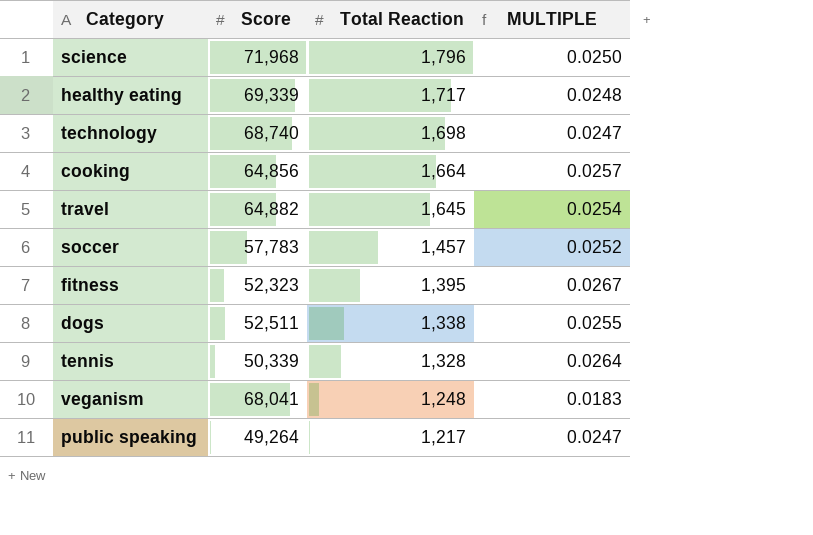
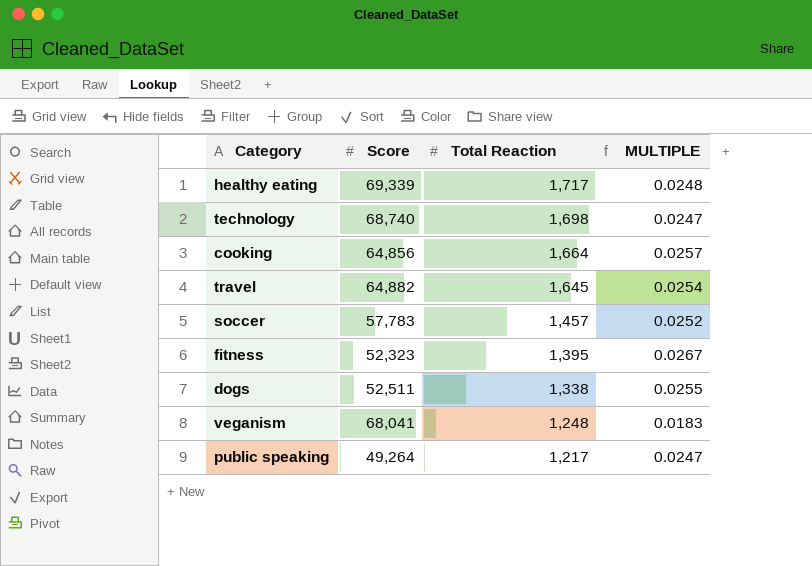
row science: 71,968 | 1,796 | 0.0250 -> none
row tennis: 50,339 | 1,328 | 0.0264 -> none

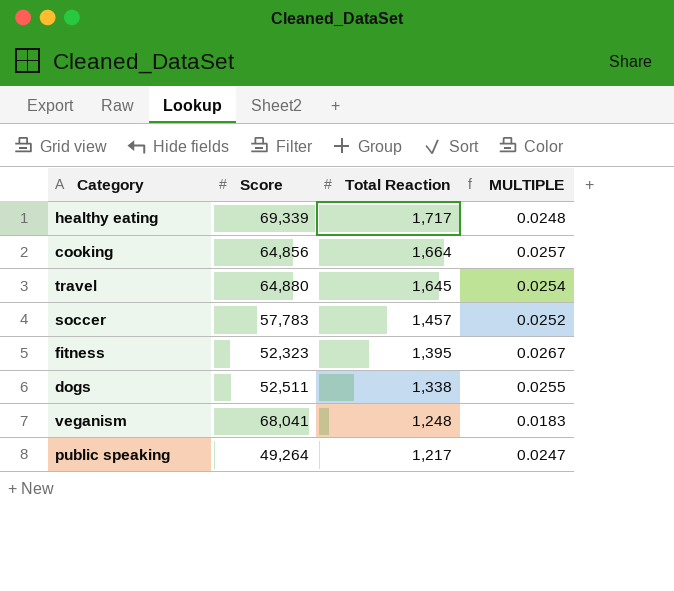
row technology: 68,740 | 1,698 | 0.0247 -> none
travel | Score: 64,882 -> 64,880

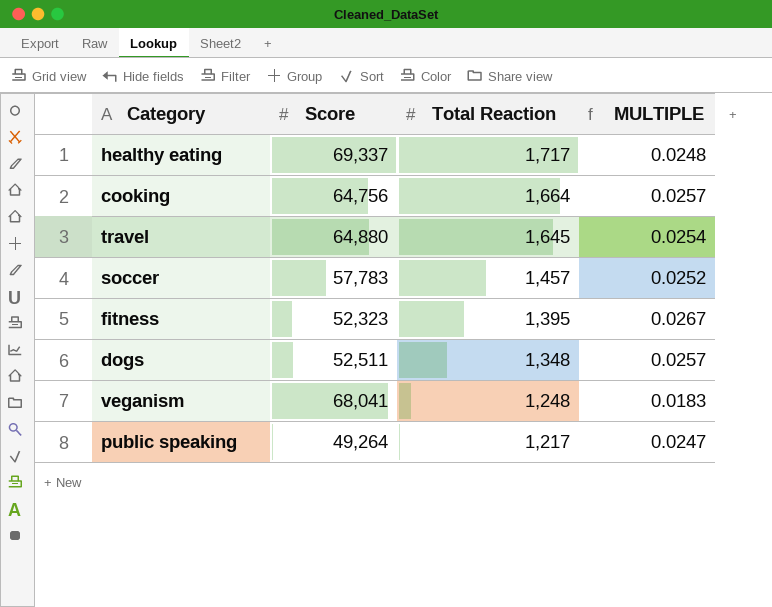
healthy eating | Score: 69,339 -> 69,337
cooking | Score: 64,856 -> 64,756
dogs | Total Reaction: 1,338 -> 1,348
dogs | MULTIPLE: 0.0255 -> 0.0257

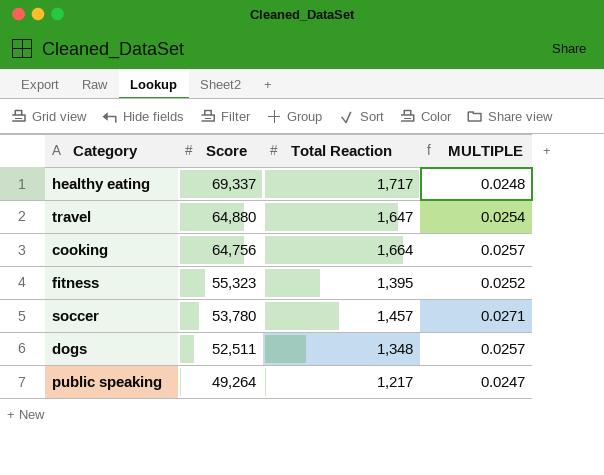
row order: Total Reaction descending -> Score descending
row veganism: 68,041 | 1,248 | 0.0183 -> none
travel | Total Reaction: 1,645 -> 1,647
fitness | Score: 52,323 -> 55,323
fitness | MULTIPLE: 0.0267 -> 0.0252
soccer | Score: 57,783 -> 53,780
soccer | MULTIPLE: 0.0252 -> 0.0271

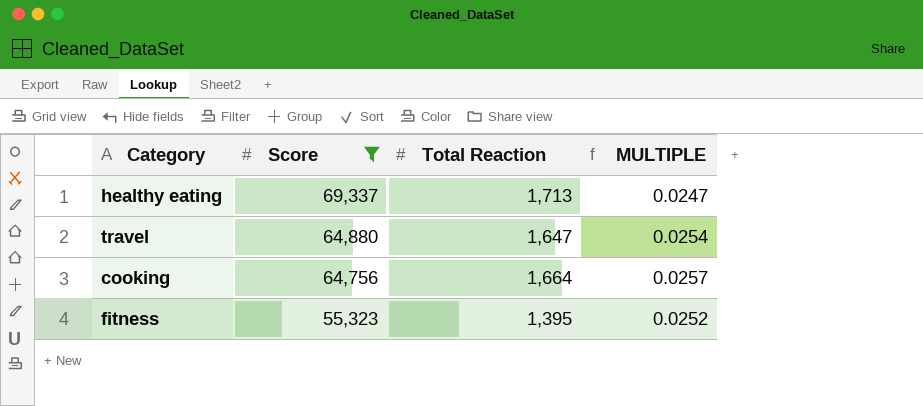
filter: none -> Score >= 55,323
healthy eating | Total Reaction: 1,717 -> 1,713
healthy eating | MULTIPLE: 0.0248 -> 0.0247

